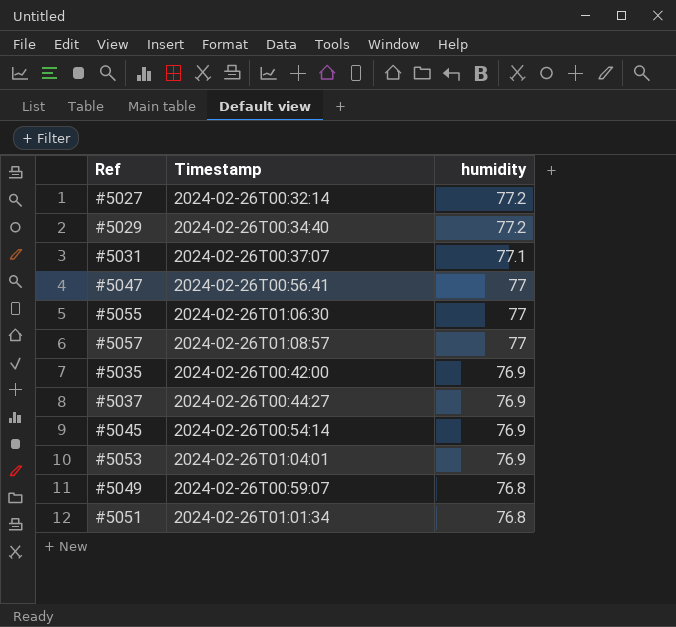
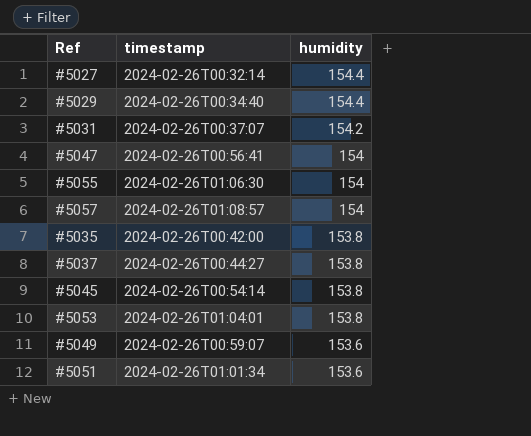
column name: Timestamp -> timestamp
#5027 | humidity: 77.2 -> 154.4
#5029 | humidity: 77.2 -> 154.4
#5031 | humidity: 77.1 -> 154.2
#5047 | humidity: 77 -> 154
#5055 | humidity: 77 -> 154
#5057 | humidity: 77 -> 154
#5035 | humidity: 76.9 -> 153.8
#5037 | humidity: 76.9 -> 153.8
#5045 | humidity: 76.9 -> 153.8
#5053 | humidity: 76.9 -> 153.8
#5049 | humidity: 76.8 -> 153.6
#5051 | humidity: 76.8 -> 153.6

